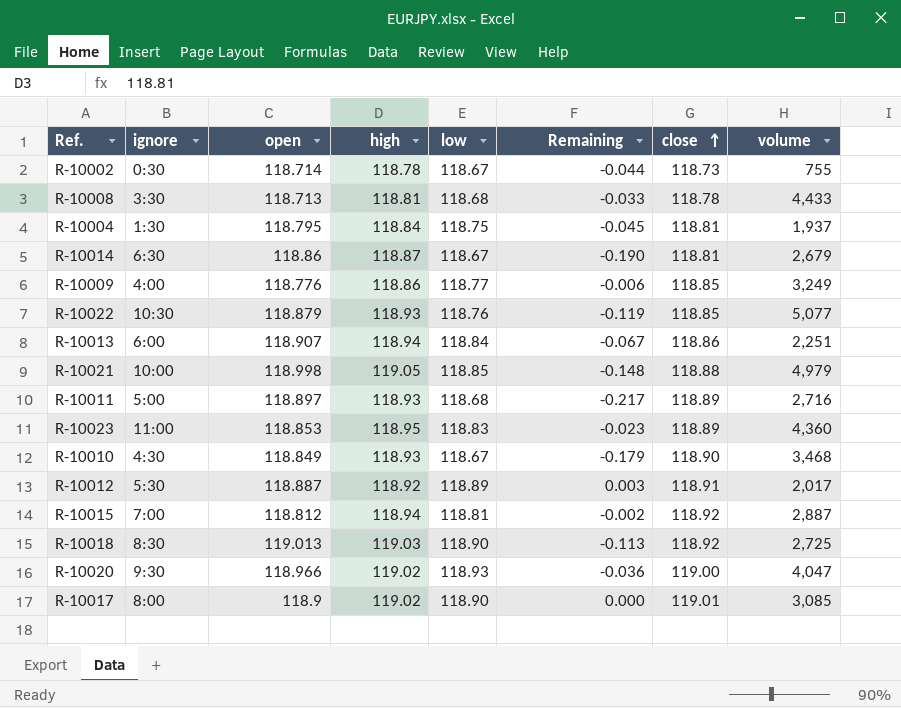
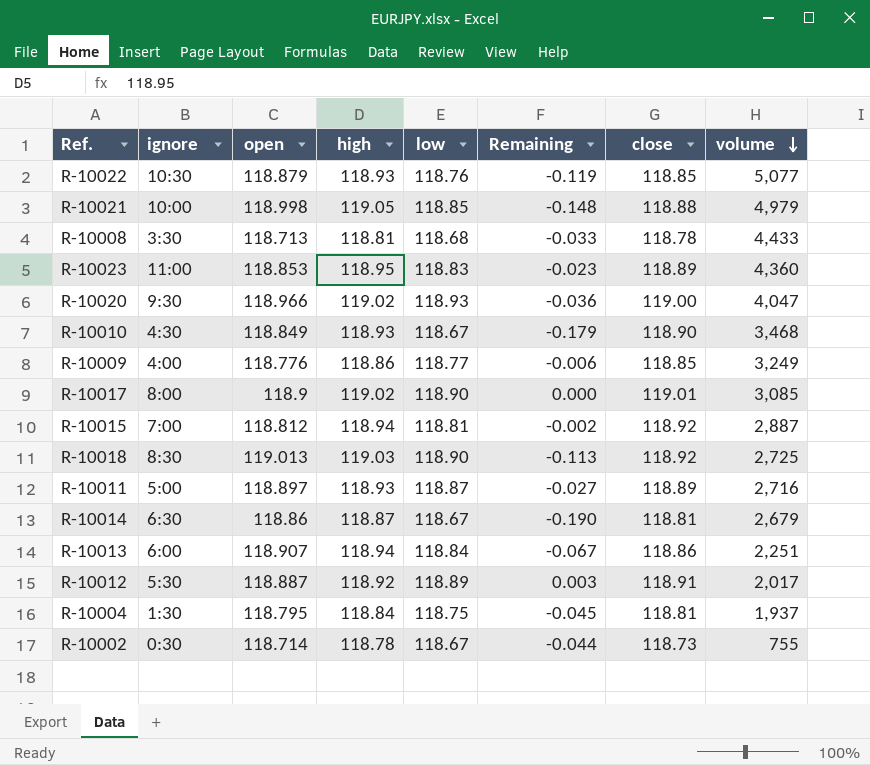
row order: close ascending -> volume descending
R-10011 | low: 118.68 -> 118.87
R-10011 | Remaining: -0.217 -> -0.027

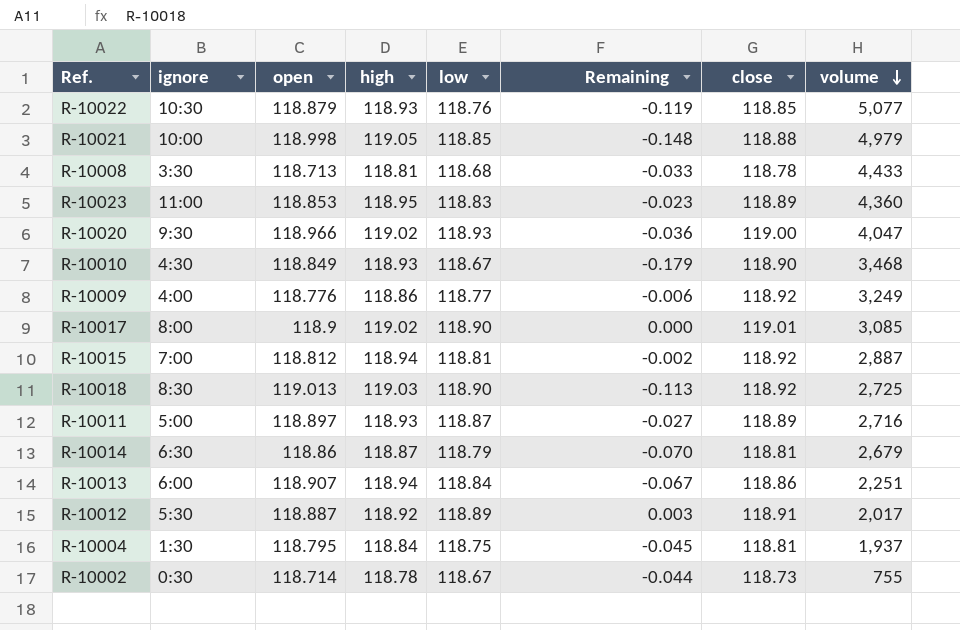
R-10009 | close: 118.85 -> 118.92
R-10014 | low: 118.67 -> 118.79
R-10014 | Remaining: -0.190 -> -0.070

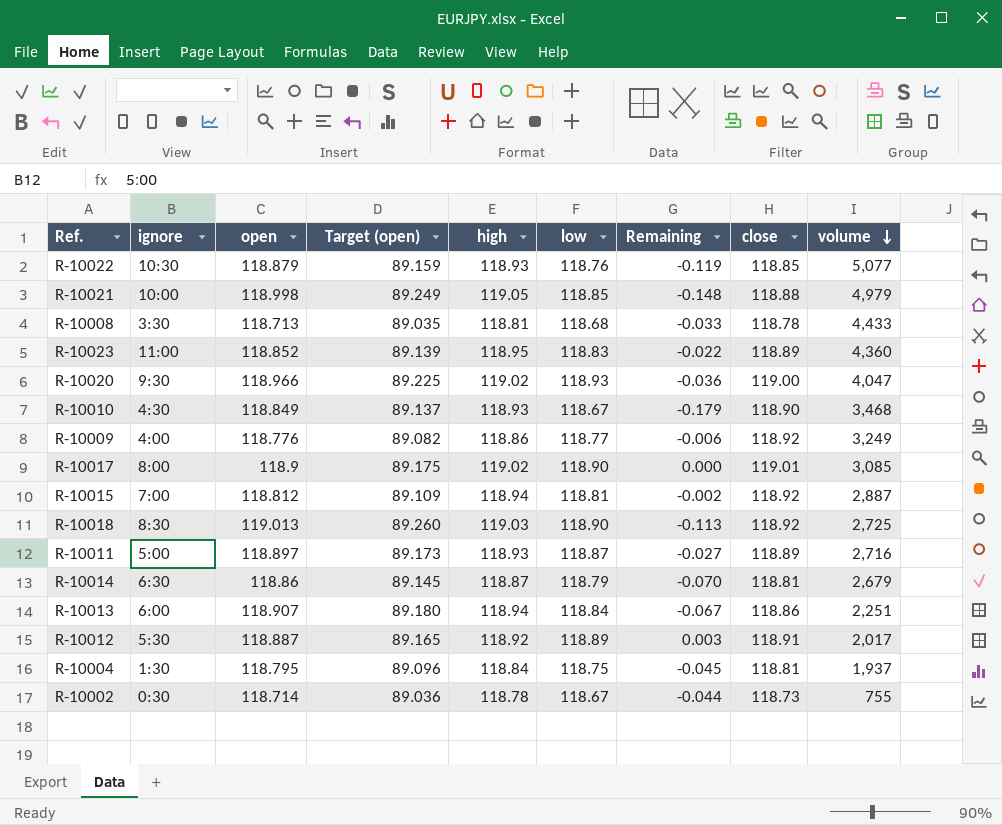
column Target (open) | formula: none -> [open] * 0.75
R-10023 | open: 118.853 -> 118.852
R-10023 | Remaining: -0.023 -> -0.022

